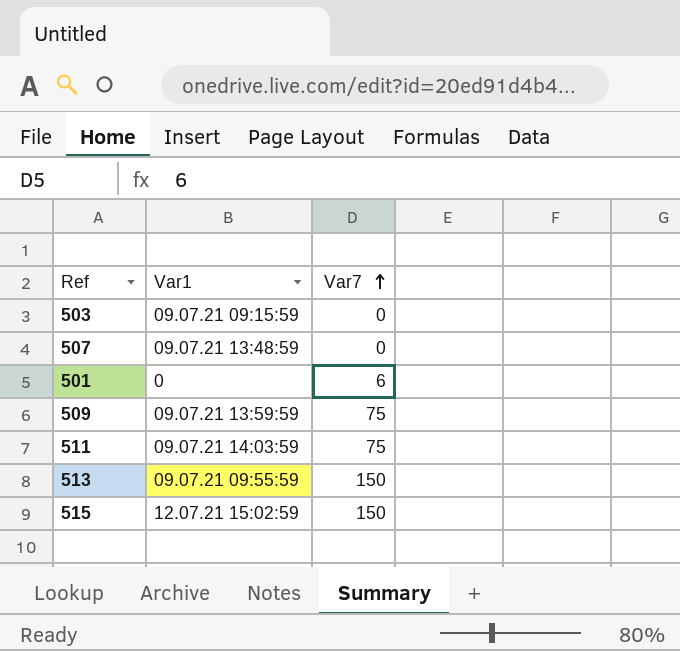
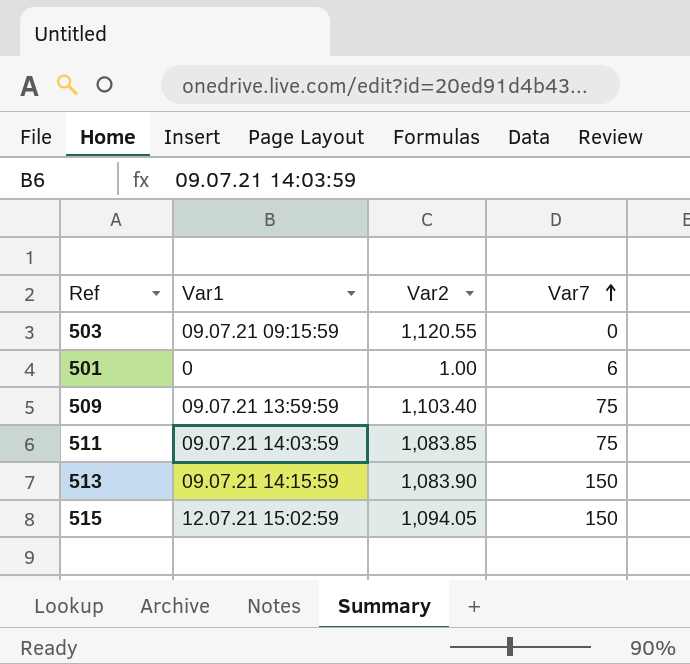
column Var2 | position: none -> 3
row 507: 09.07.21 13:48:59 | 0 -> none
513 | Var1: 09.07.21 09:55:59 -> 09.07.21 14:15:59

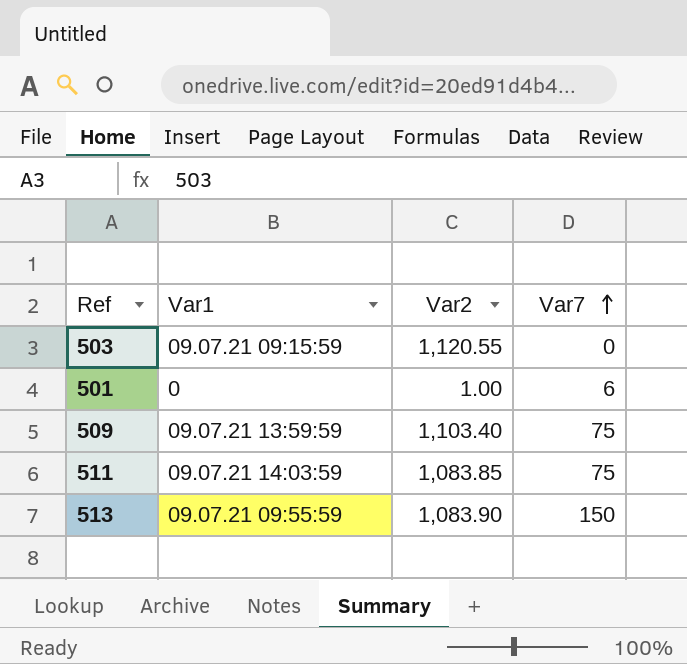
row 515: 12.07.21 15:02:59 | 1,094.05 | 150 -> none
513 | Var1: 09.07.21 14:15:59 -> 09.07.21 09:55:59

